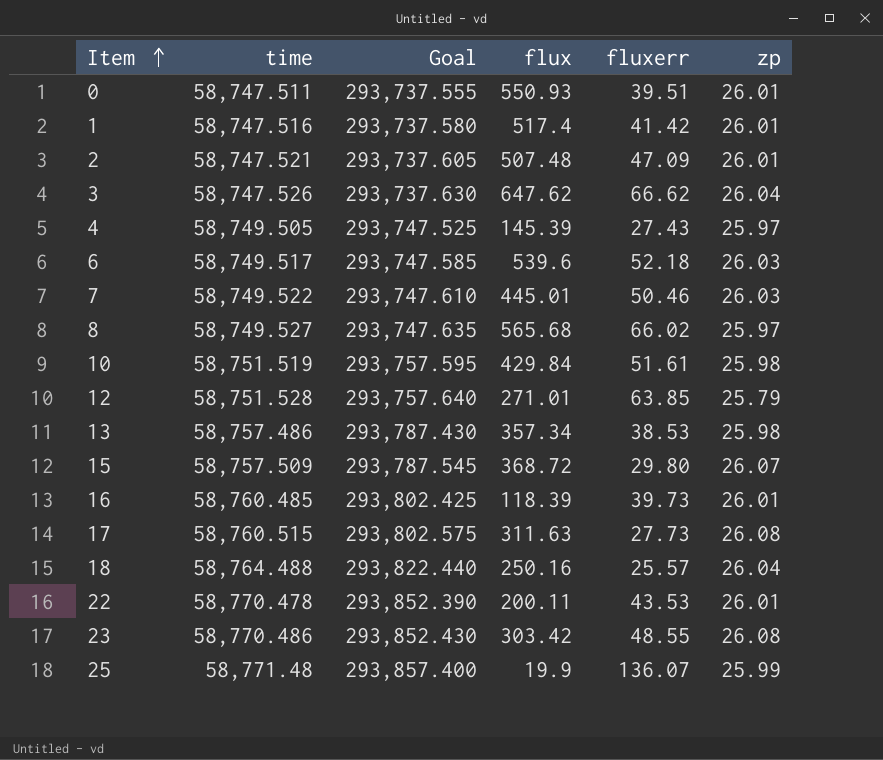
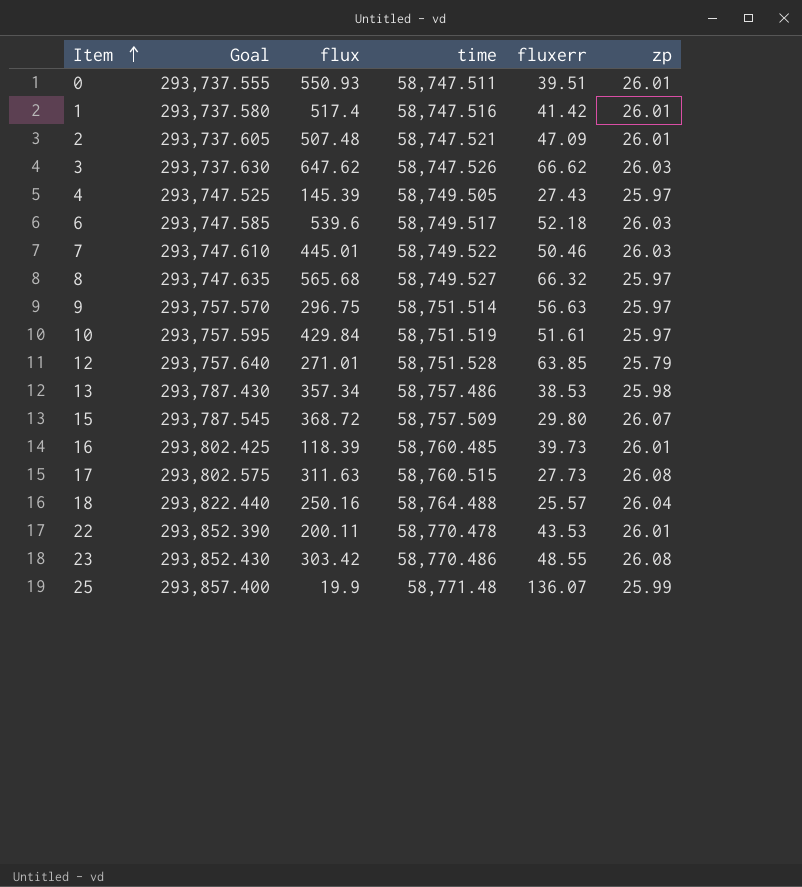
column time | position: 2 -> 4
3 | zp: 26.04 -> 26.03
8 | fluxerr: 66.02 -> 66.32
row 9: none -> 293,757.570 | 296.75 | 58,751.514 | 56.63 | 25.97
10 | zp: 25.98 -> 25.97

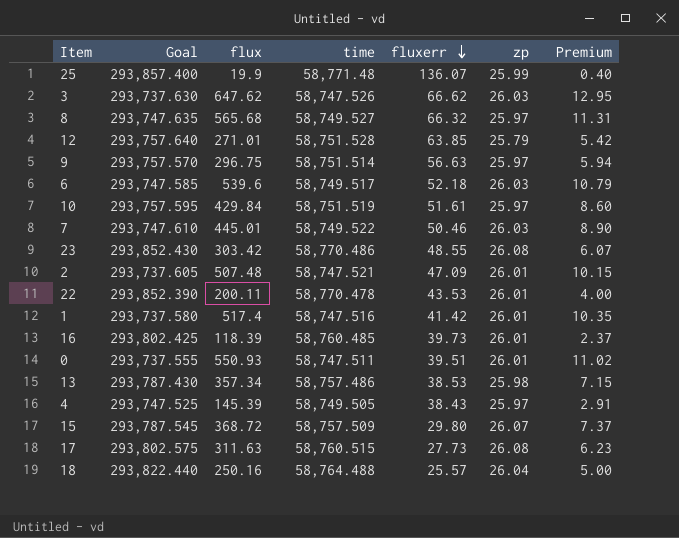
row order: Item ascending -> fluxerr descending
column Premium | formula: none -> [flux] * 0.02
4 | fluxerr: 27.43 -> 38.43

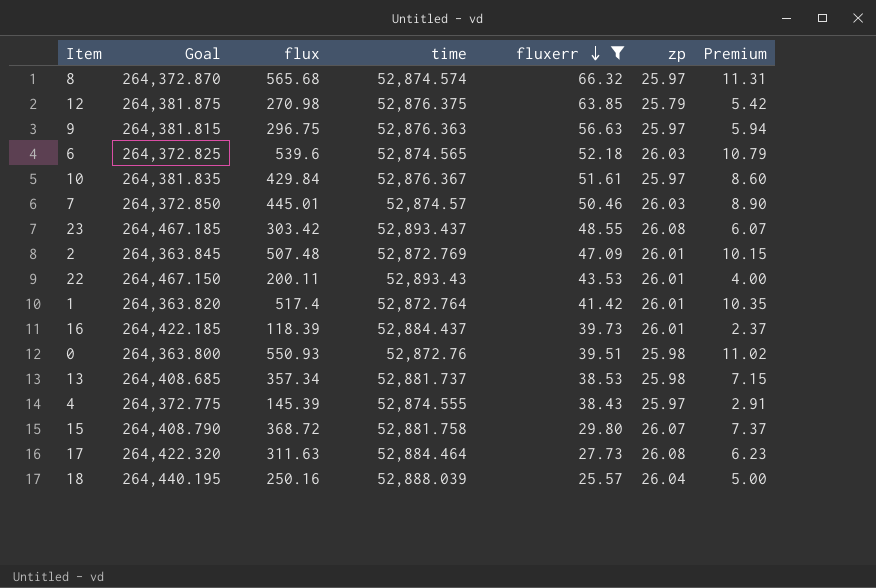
filter: none -> fluxerr <= 66.32
8 | Goal: 293,747.635 -> 264,372.870
8 | time: 58,749.527 -> 52,874.574
12 | Goal: 293,757.640 -> 264,381.875
12 | flux: 271.01 -> 270.98
12 | time: 58,751.528 -> 52,876.375
9 | Goal: 293,757.570 -> 264,381.815
9 | time: 58,751.514 -> 52,876.363
6 | Goal: 293,747.585 -> 264,372.825
6 | time: 58,749.517 -> 52,874.565
10 | Goal: 293,757.595 -> 264,381.835
10 | time: 58,751.519 -> 52,876.367
7 | Goal: 293,747.610 -> 264,372.850
7 | time: 58,749.522 -> 52,874.57
23 | Goal: 293,852.430 -> 264,467.185
23 | time: 58,770.486 -> 52,893.437
2 | Goal: 293,737.605 -> 264,363.845
2 | time: 58,747.521 -> 52,872.769
22 | Goal: 293,852.390 -> 264,467.150
22 | time: 58,770.478 -> 52,893.43
1 | Goal: 293,737.580 -> 264,363.820
1 | time: 58,747.516 -> 52,872.764
16 | Goal: 293,802.425 -> 264,422.185
16 | time: 58,760.485 -> 52,884.437
0 | Goal: 293,737.555 -> 264,363.800
0 | time: 58,747.511 -> 52,872.76
0 | zp: 26.01 -> 25.98
13 | Goal: 293,787.430 -> 264,408.685
13 | time: 58,757.486 -> 52,881.737
4 | Goal: 293,747.525 -> 264,372.775
4 | time: 58,749.505 -> 52,874.555
15 | Goal: 293,787.545 -> 264,408.790
15 | time: 58,757.509 -> 52,881.758
17 | Goal: 293,802.575 -> 264,422.320
17 | time: 58,760.515 -> 52,884.464
18 | Goal: 293,822.440 -> 264,440.195
18 | time: 58,764.488 -> 52,888.039

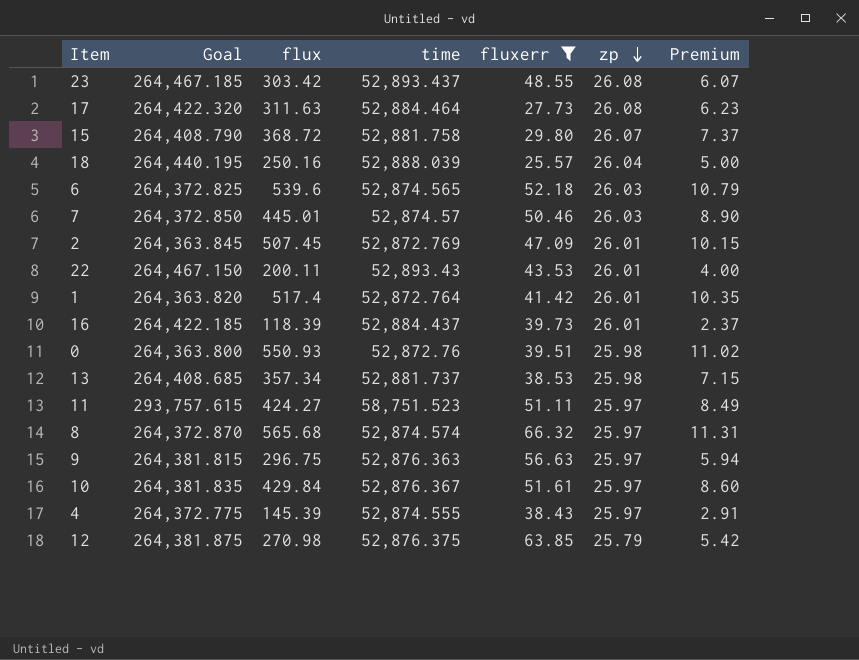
row order: fluxerr descending -> zp descending
2 | flux: 507.48 -> 507.45
row 11: none -> 293,757.615 | 424.27 | 58,751.523 | 51.11 | 25.97 | 8.49

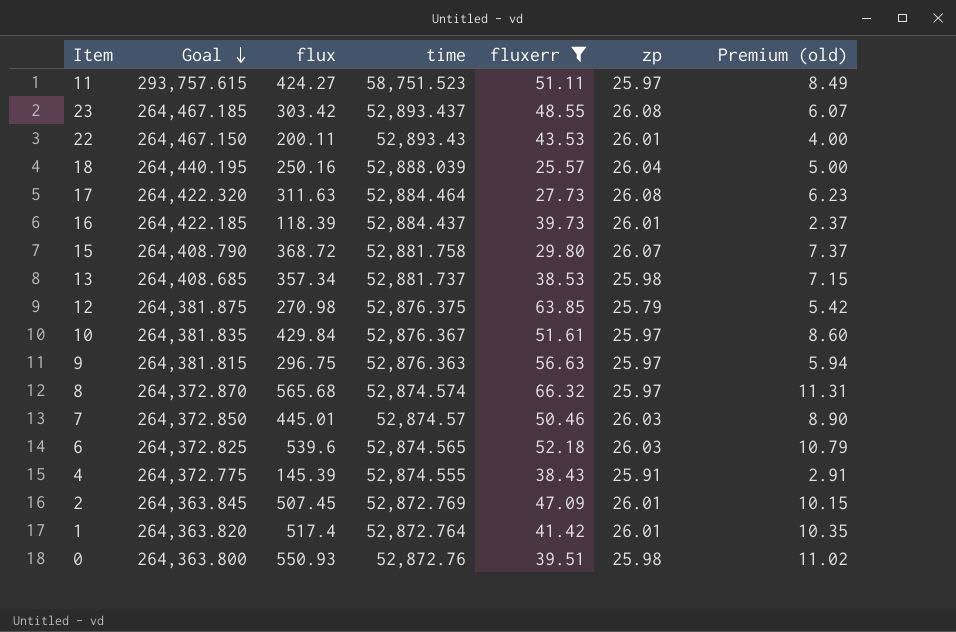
row order: zp descending -> Goal descending
column name: Premium -> Premium (old)
4 | zp: 25.97 -> 25.91

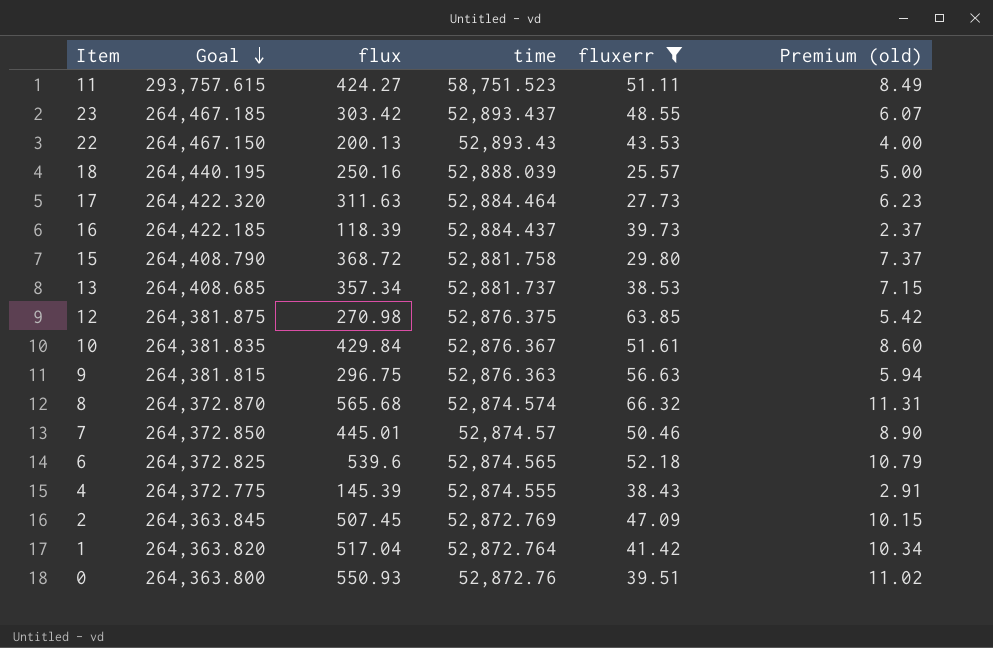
column zp | position: 6 -> none
22 | flux: 200.11 -> 200.13
1 | flux: 517.4 -> 517.04
1 | Premium (old): 10.35 -> 10.34

